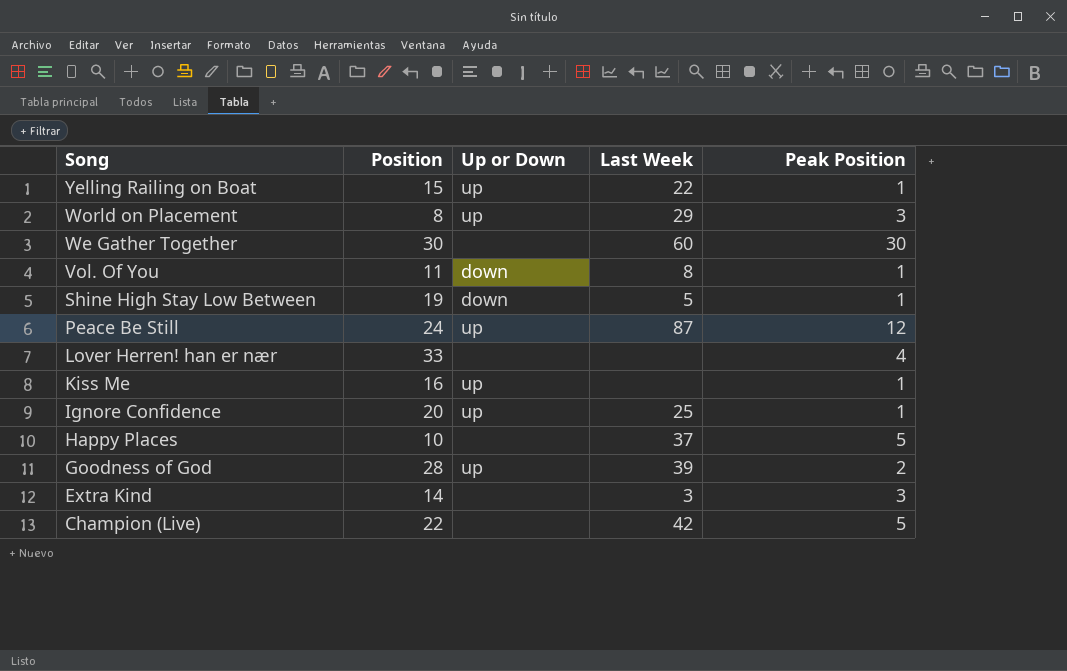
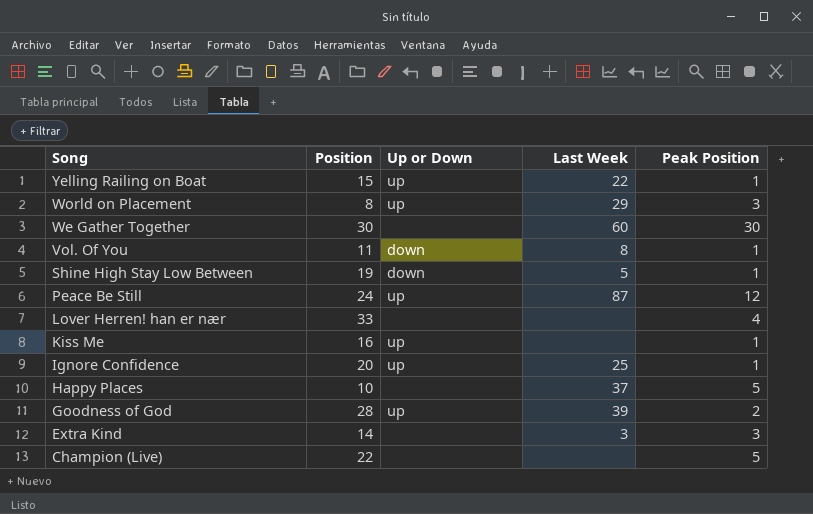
Champion (Live) | Last Week: 42 -> none

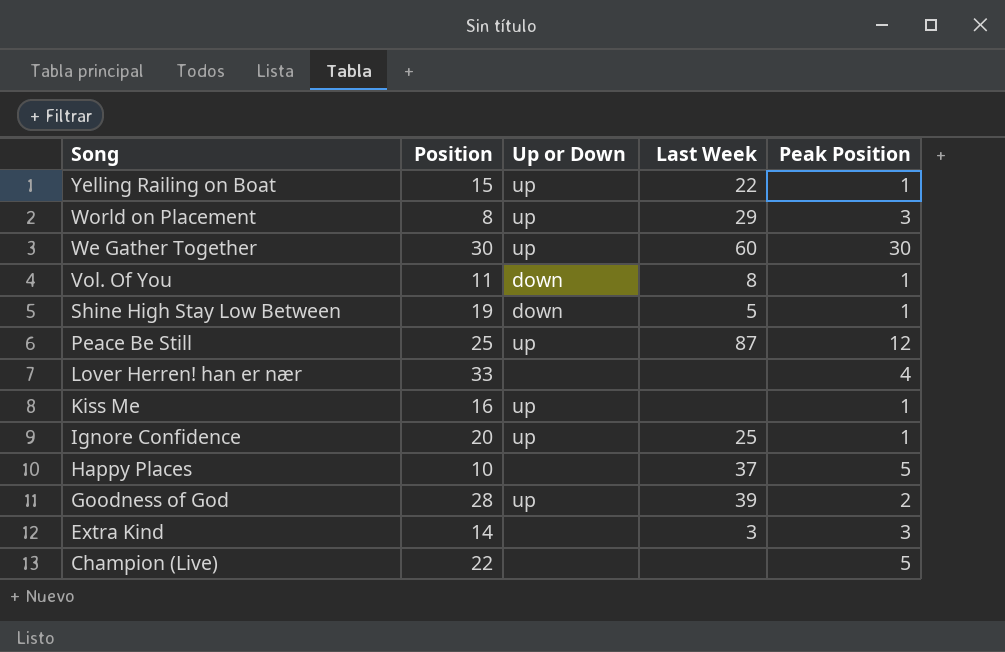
We Gather Together | Up or Down: none -> up
Peace Be Still | Position: 24 -> 25

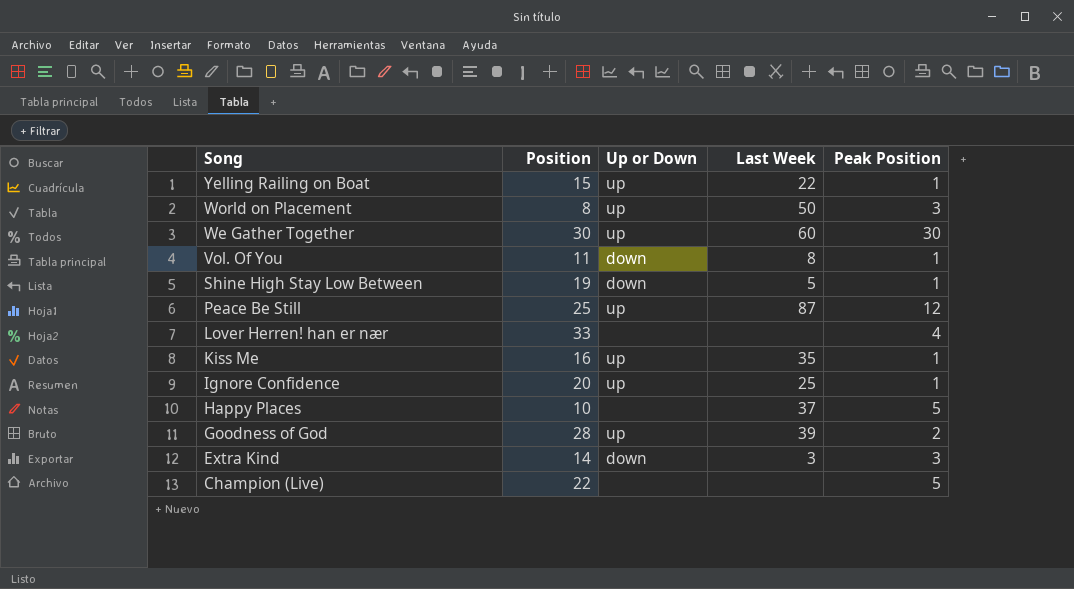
World on Placement | Last Week: 29 -> 50
Kiss Me | Last Week: none -> 35
Extra Kind | Up or Down: none -> down

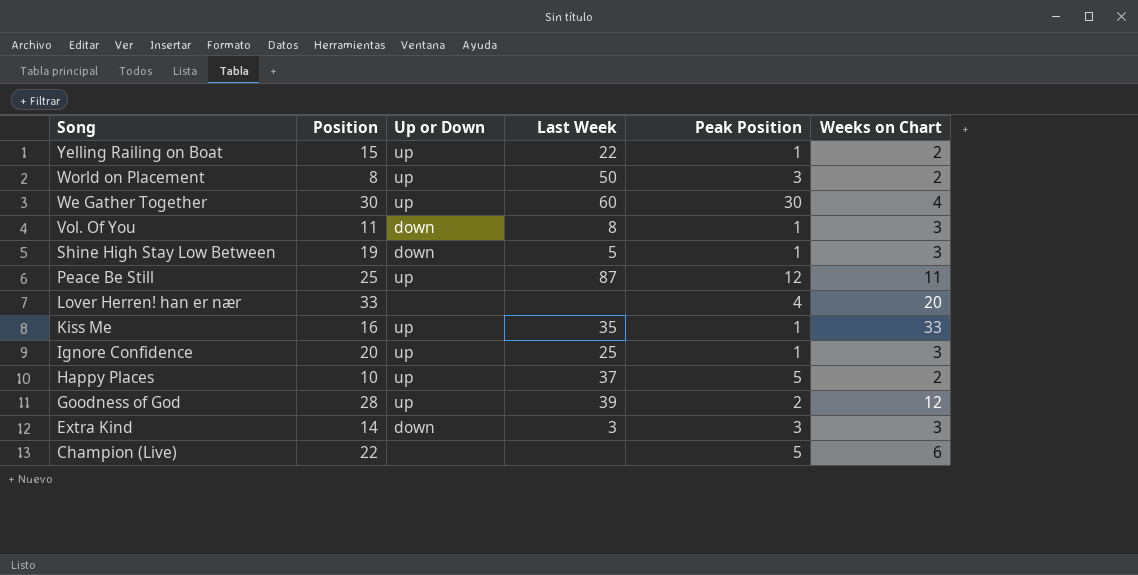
column Weeks on Chart | position: none -> 6
Happy Places | Up or Down: none -> up

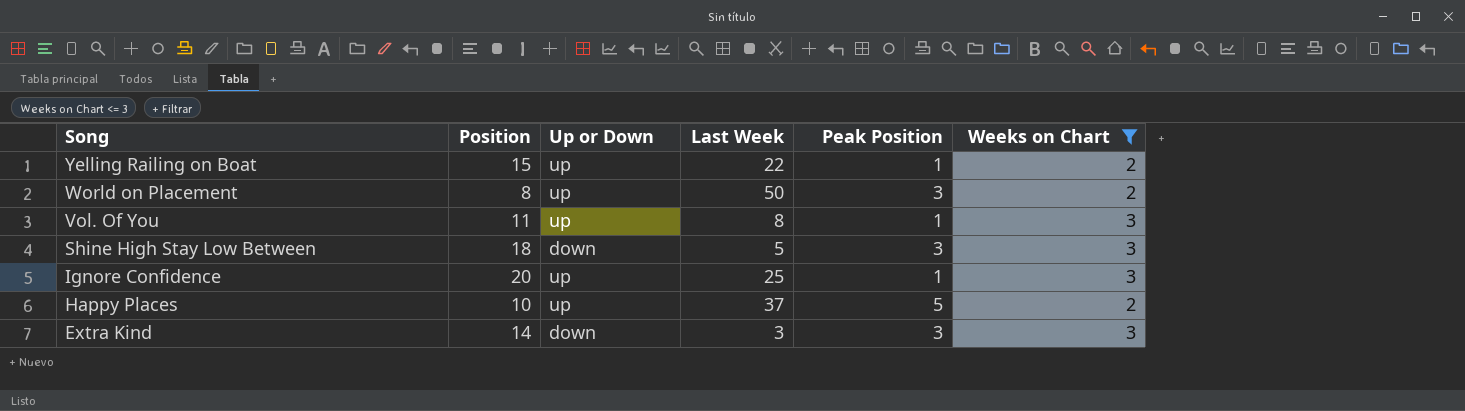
filter: none -> Weeks on Chart <= 3
Vol. Of You | Up or Down: down -> up
Shine High Stay Low Between | Position: 19 -> 18
Shine High Stay Low Between | Peak Position: 1 -> 3

